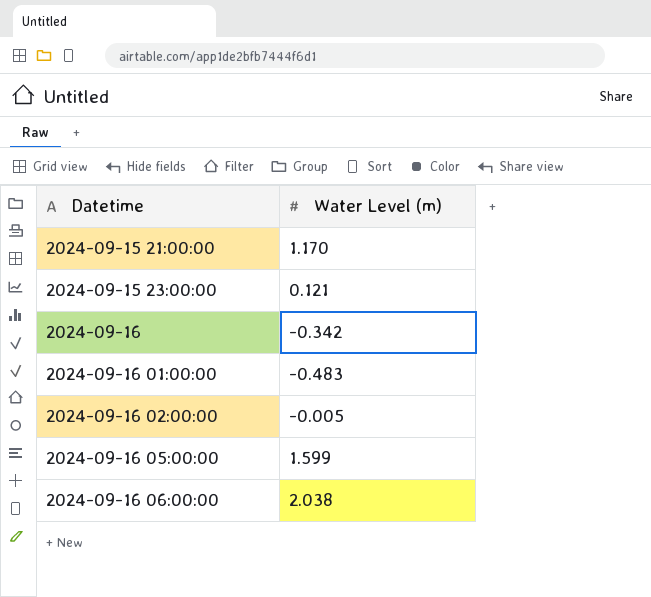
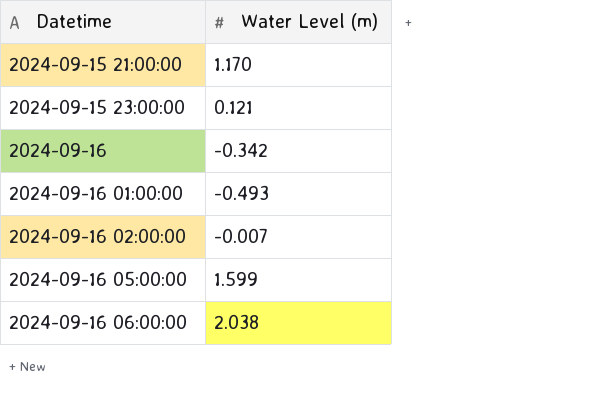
2024-09-16 01:00:00 | Water Level (m): -0.483 -> -0.493
2024-09-16 02:00:00 | Water Level (m): -0.005 -> -0.007

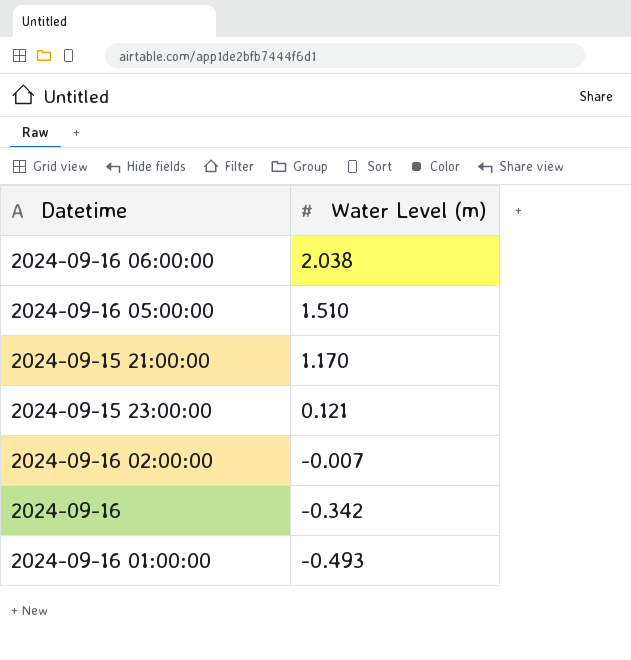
row order: Datetime ascending -> Water Level (m) descending
2024-09-16 05:00:00 | Water Level (m): 1.599 -> 1.510

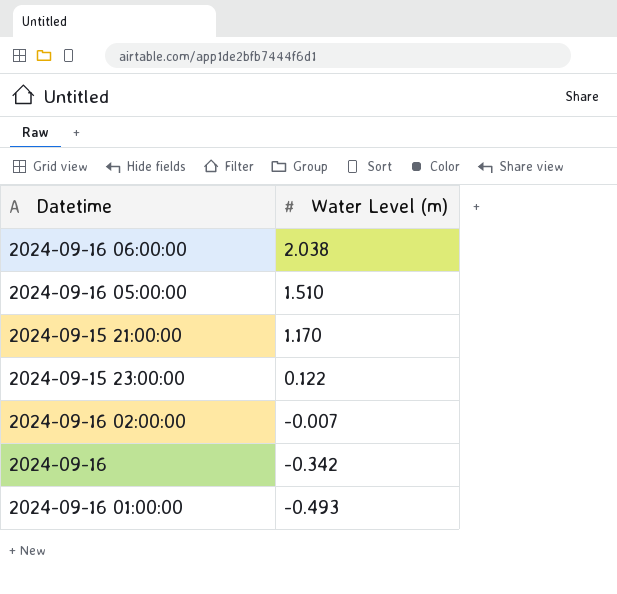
2024-09-15 23:00:00 | Water Level (m): 0.121 -> 0.122

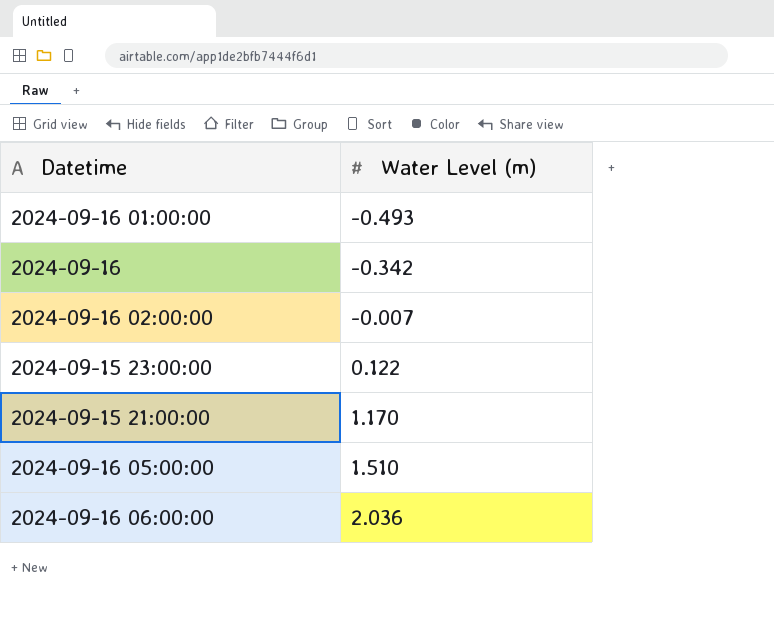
row order: Water Level (m) descending -> Water Level (m) ascending
2024-09-16 06:00:00 | Water Level (m): 2.038 -> 2.036

